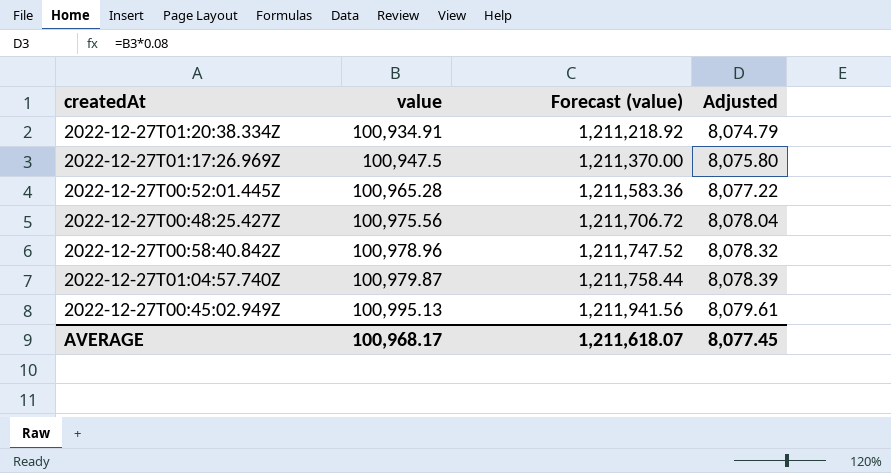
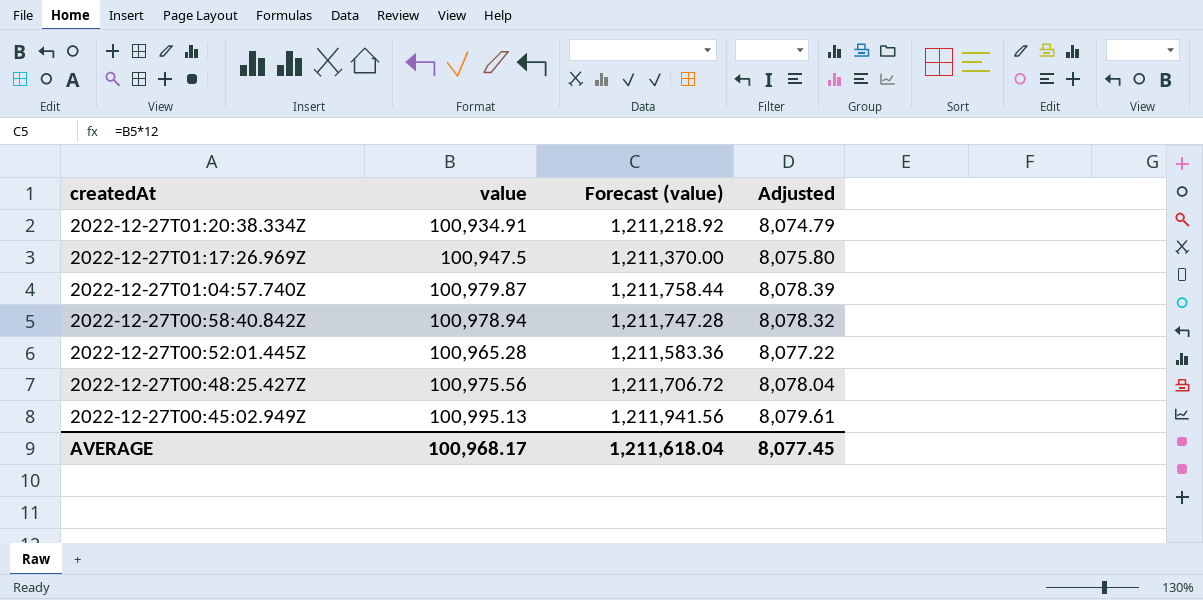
row order: value ascending -> createdAt descending
2022-12-27T00:58:40.842Z | value: 100,978.96 -> 100,978.94
2022-12-27T00:58:40.842Z | Forecast (value): 1,211,747.52 -> 1,211,747.28
AVERAGE | Forecast (value): 1,211,618.07 -> 1,211,618.04

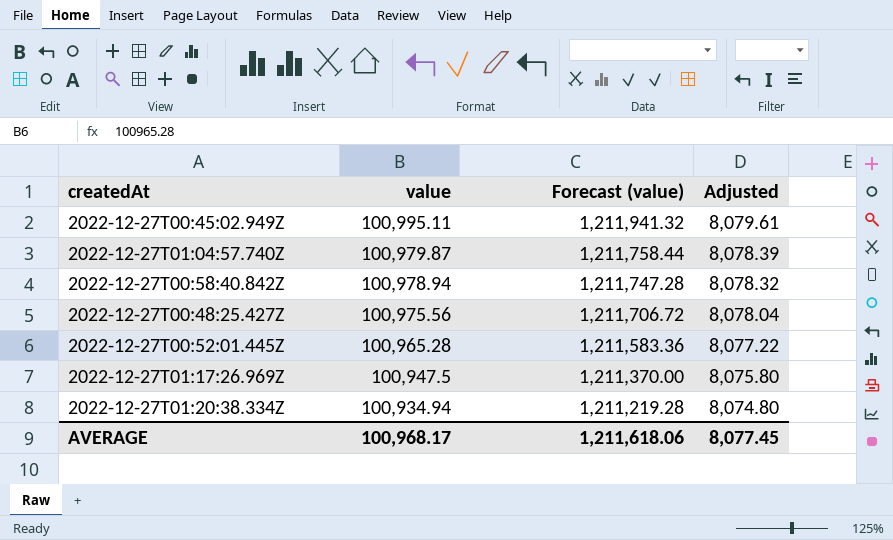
row order: createdAt descending -> value descending
2022-12-27T00:45:02.949Z | value: 100,995.13 -> 100,995.11
2022-12-27T00:45:02.949Z | Forecast (value): 1,211,941.56 -> 1,211,941.32
2022-12-27T01:20:38.334Z | value: 100,934.91 -> 100,934.94
2022-12-27T01:20:38.334Z | Forecast (value): 1,211,218.92 -> 1,211,219.28
2022-12-27T01:20:38.334Z | Adjusted: 8,074.79 -> 8,074.80
AVERAGE | Forecast (value): 1,211,618.04 -> 1,211,618.06

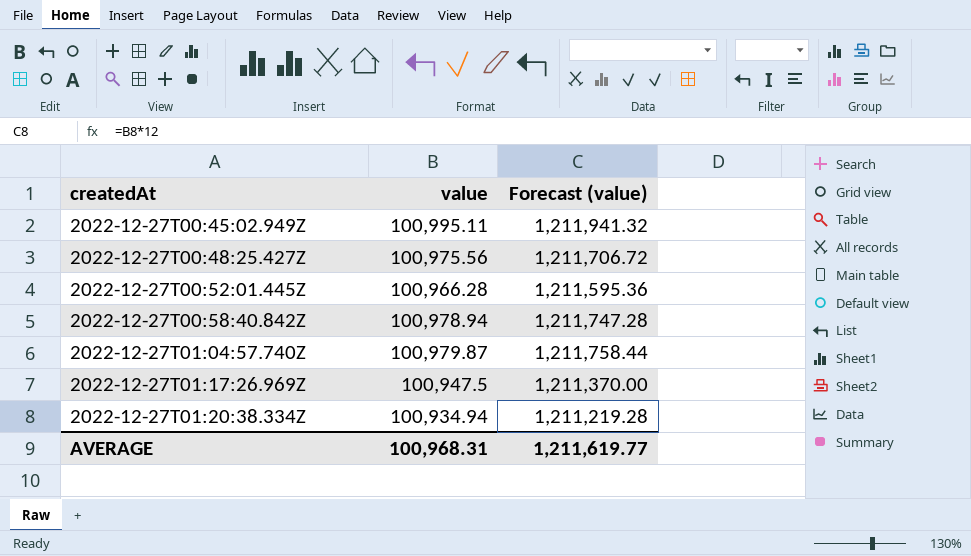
row order: value descending -> createdAt ascending
column Adjusted | formula: [value] * 0.08 -> none
2022-12-27T00:52:01.445Z | value: 100,965.28 -> 100,966.28
2022-12-27T00:52:01.445Z | Forecast (value): 1,211,583.36 -> 1,211,595.36
AVERAGE | value: 100,968.17 -> 100,968.31
AVERAGE | Forecast (value): 1,211,618.06 -> 1,211,619.77

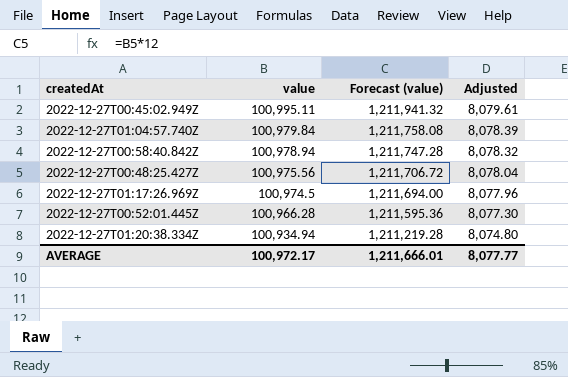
row order: createdAt ascending -> value descending
column Adjusted | formula: none -> [value] * 0.08
2022-12-27T01:04:57.740Z | value: 100,979.87 -> 100,979.84
2022-12-27T01:04:57.740Z | Forecast (value): 1,211,758.44 -> 1,211,758.08
2022-12-27T01:17:26.969Z | value: 100,947.5 -> 100,974.5
2022-12-27T01:17:26.969Z | Forecast (value): 1,211,370.00 -> 1,211,694.00
AVERAGE | value: 100,968.31 -> 100,972.17
AVERAGE | Forecast (value): 1,211,619.77 -> 1,211,666.01

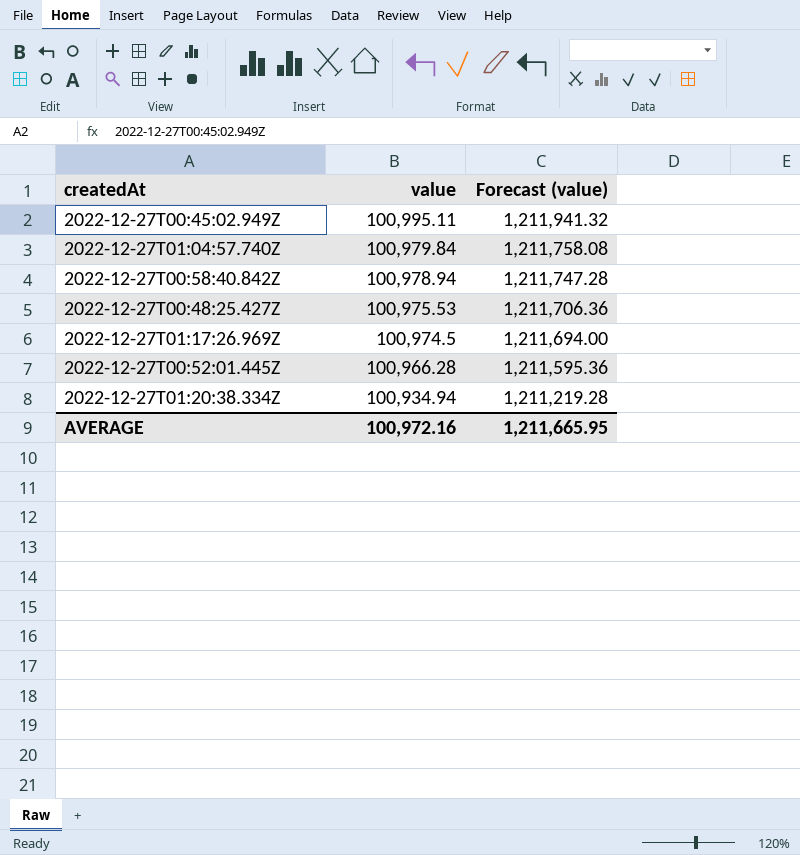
column Adjusted | formula: [value] * 0.08 -> none
2022-12-27T00:48:25.427Z | value: 100,975.56 -> 100,975.53
2022-12-27T00:48:25.427Z | Forecast (value): 1,211,706.72 -> 1,211,706.36
AVERAGE | value: 100,972.17 -> 100,972.16
AVERAGE | Forecast (value): 1,211,666.01 -> 1,211,665.95

